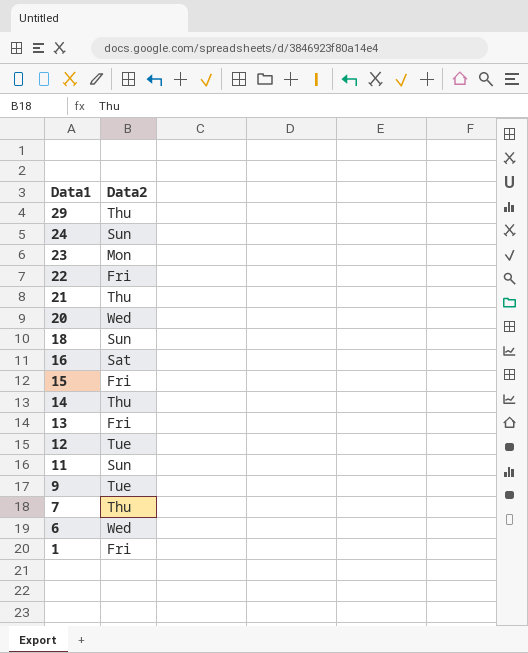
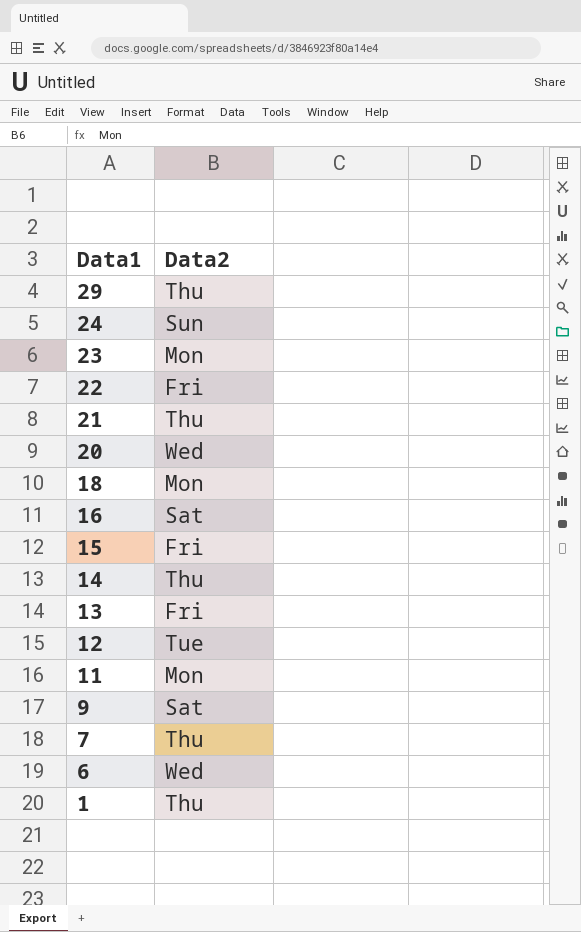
18 | Data2: Sun -> Mon
11 | Data2: Sun -> Mon
9 | Data2: Tue -> Sat
1 | Data2: Fri -> Thu

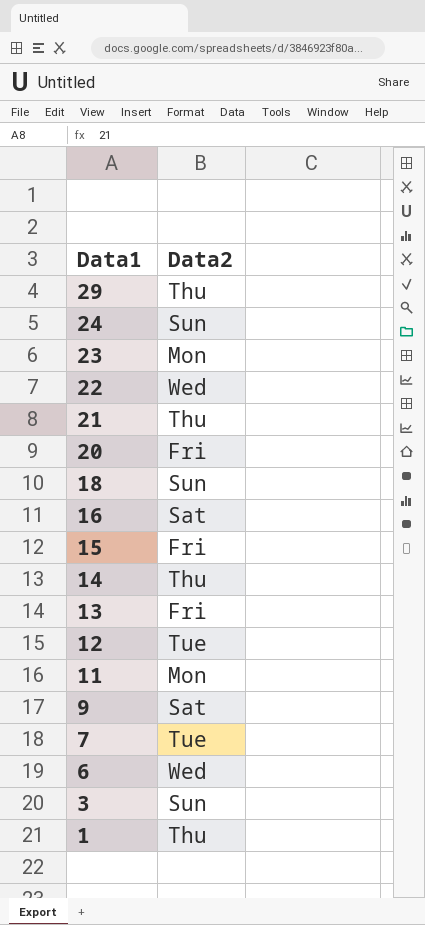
22 | Data2: Fri -> Wed
20 | Data2: Wed -> Fri
18 | Data2: Mon -> Sun
7 | Data2: Thu -> Tue
row 3: none -> Sun

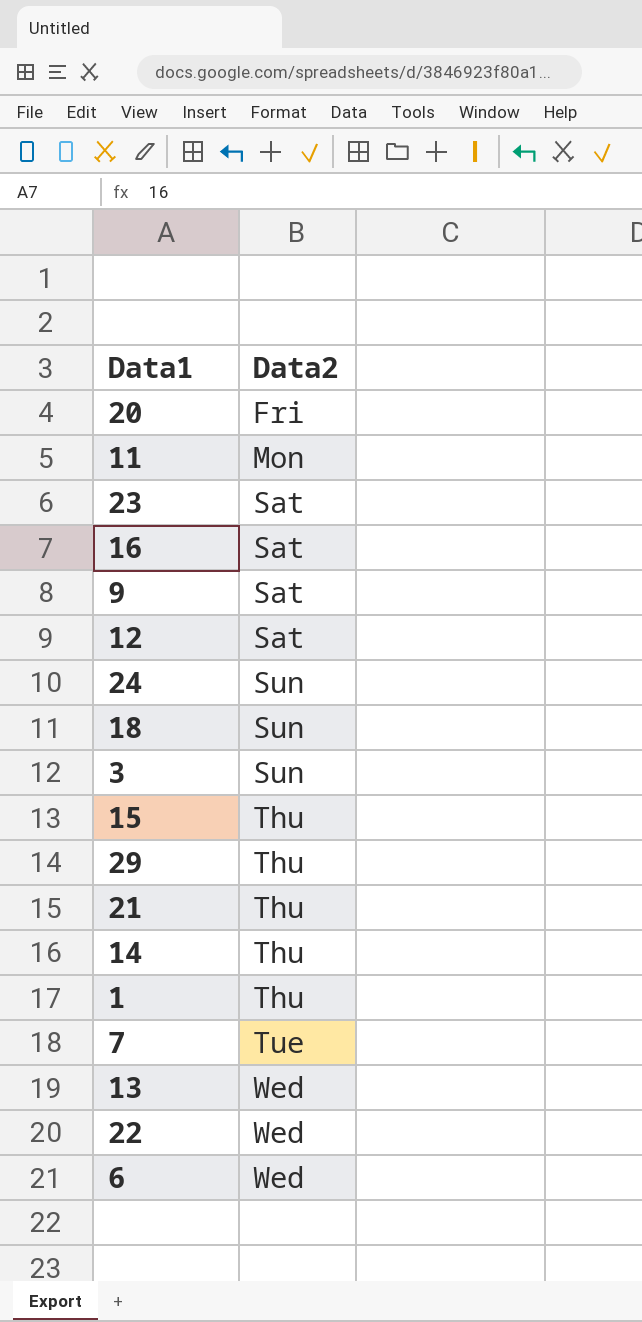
row order: Data1 descending -> Data2 ascending
23 | Data2: Mon -> Sat
12 | Data2: Tue -> Sat
15 | Data2: Fri -> Thu
13 | Data2: Fri -> Wed

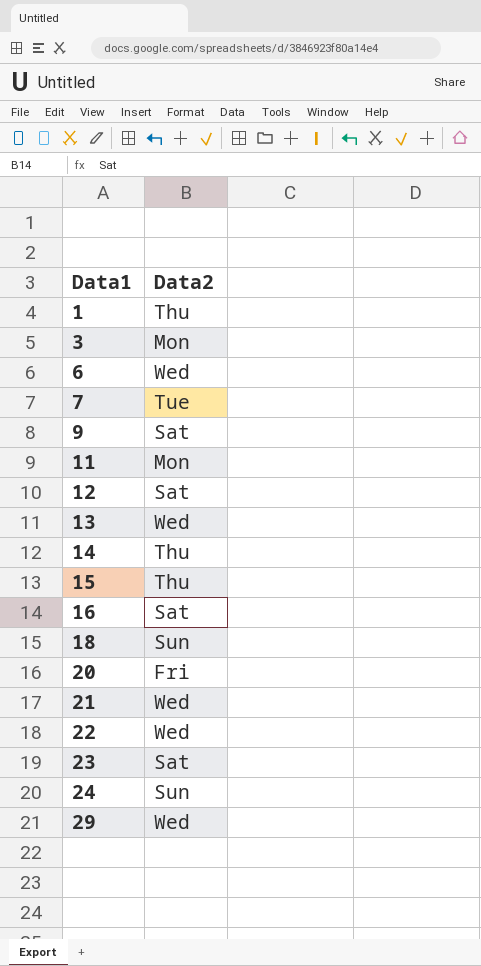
row order: Data2 ascending -> Data1 ascending
3 | Data2: Sun -> Mon
21 | Data2: Thu -> Wed
29 | Data2: Thu -> Wed

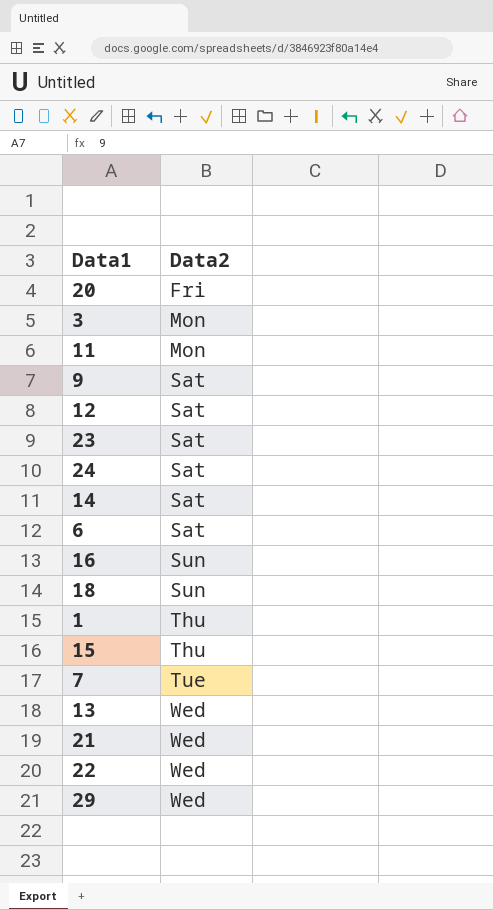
row order: Data1 ascending -> Data2 ascending
24 | Data2: Sun -> Sat
14 | Data2: Thu -> Sat
6 | Data2: Wed -> Sat
16 | Data2: Sat -> Sun

